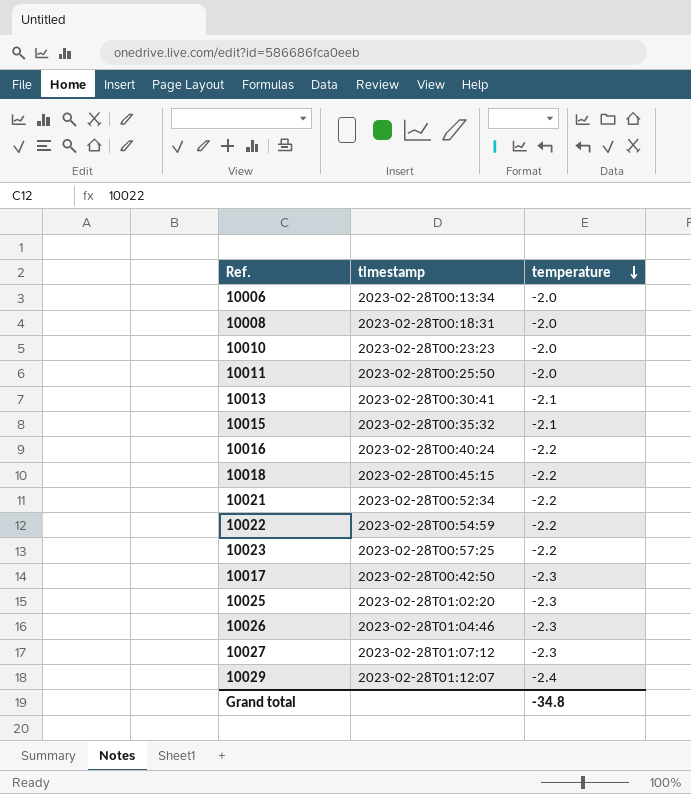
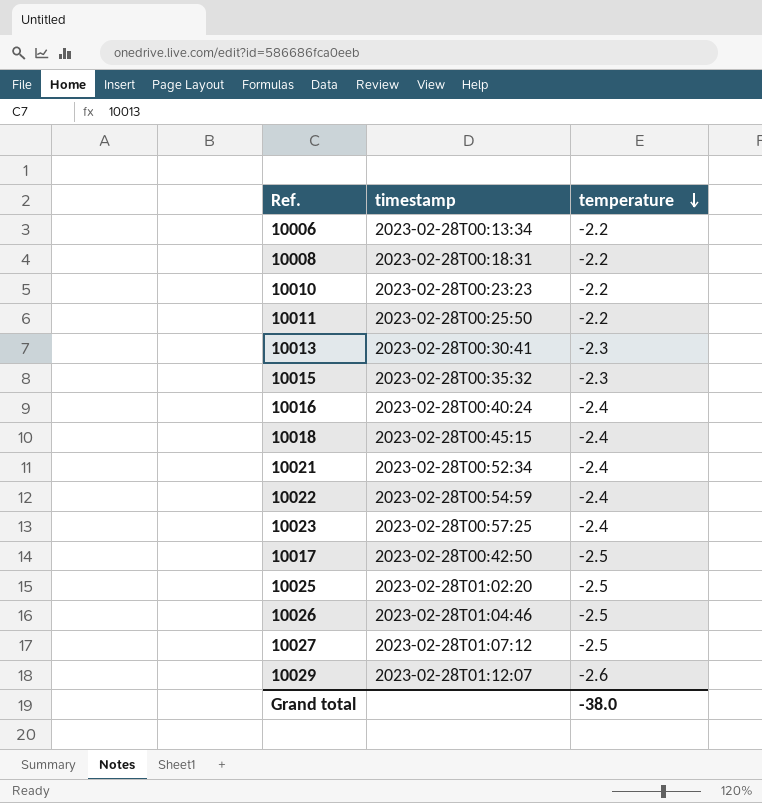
10006 | temperature: -2.0 -> -2.2
10008 | temperature: -2.0 -> -2.2
10010 | temperature: -2.0 -> -2.2
10011 | temperature: -2.0 -> -2.2
10013 | temperature: -2.1 -> -2.3
10015 | temperature: -2.1 -> -2.3
10016 | temperature: -2.2 -> -2.4
10018 | temperature: -2.2 -> -2.4
10021 | temperature: -2.2 -> -2.4
10022 | temperature: -2.2 -> -2.4
10023 | temperature: -2.2 -> -2.4
10017 | temperature: -2.3 -> -2.5
10025 | temperature: -2.3 -> -2.5
10026 | temperature: -2.3 -> -2.5
10027 | temperature: -2.3 -> -2.5
10029 | temperature: -2.4 -> -2.6
Grand total | temperature: -34.8 -> -38.0

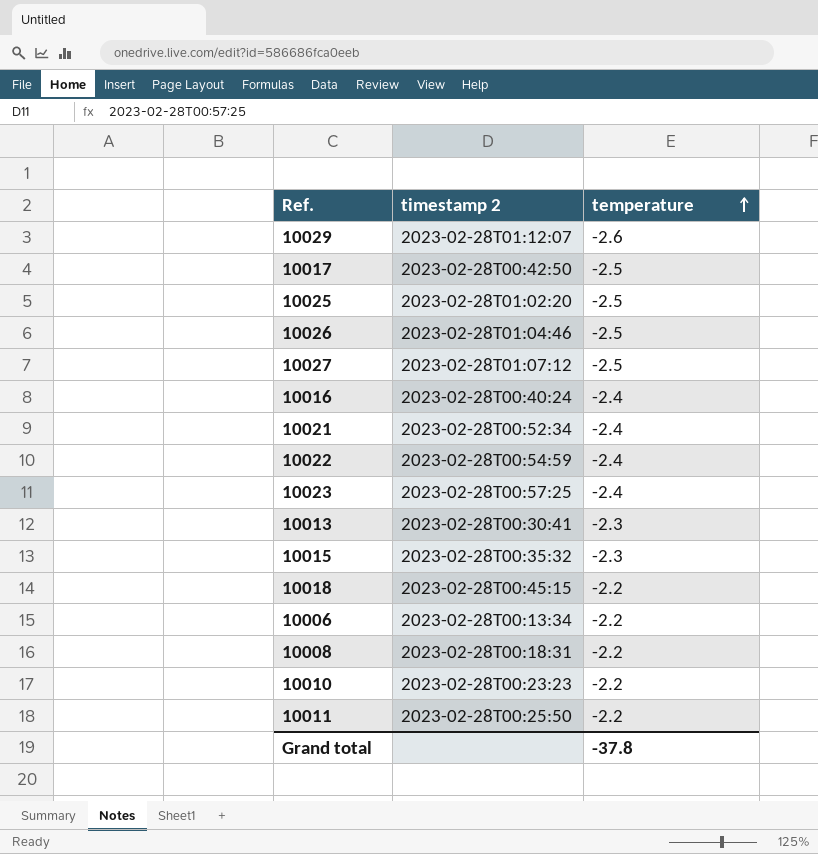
row order: temperature descending -> temperature ascending
column name: timestamp -> timestamp 2
10018 | temperature: -2.4 -> -2.2
Grand total | temperature: -38.0 -> -37.8

